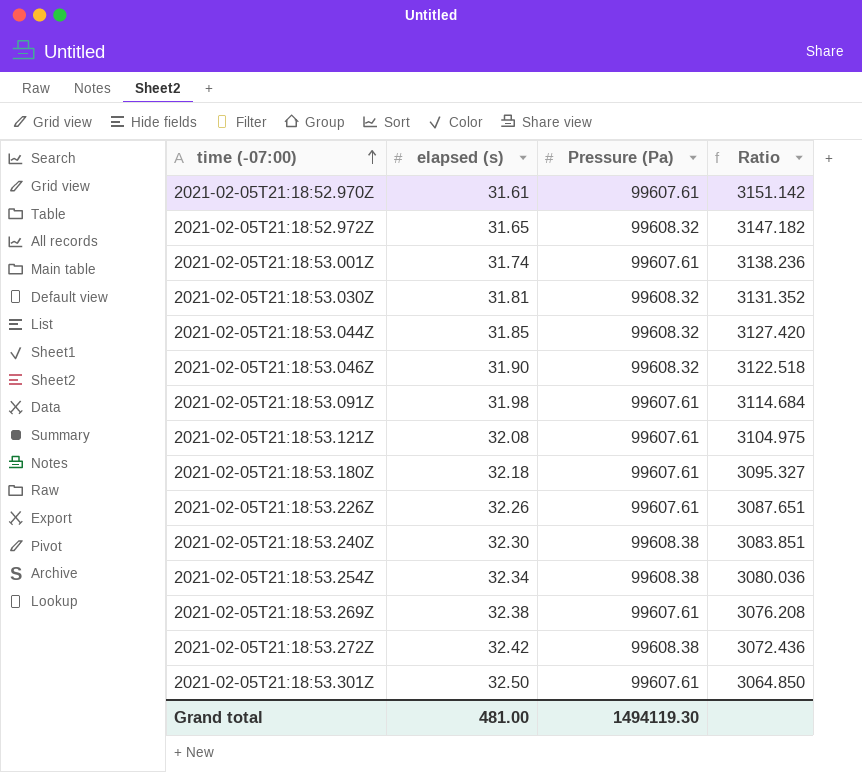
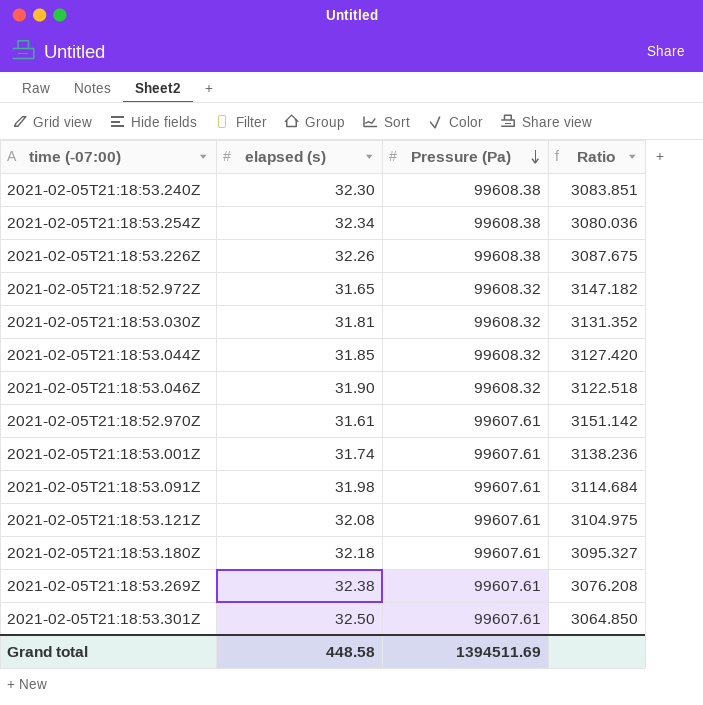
row order: time (-07:00) ascending -> Pressure (Pa) descending
row 2021-02-05T21:18:53.272Z: 32.42 | 99608.38 | 3072.436 -> none
2021-02-05T21:18:53.226Z | Pressure (Pa): 99607.61 -> 99608.38
2021-02-05T21:18:53.226Z | Ratio: 3087.651 -> 3087.675
Grand total | elapsed (s): 481.00 -> 448.58
Grand total | Pressure (Pa): 1494119.30 -> 1394511.69

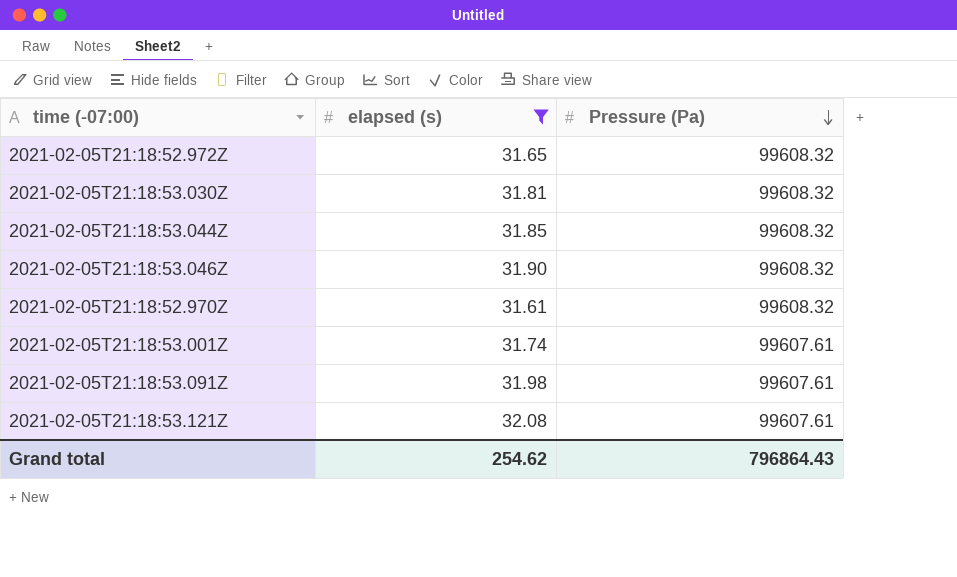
filter: none -> elapsed (s) <= 32.08
column Ratio | formula: [Pressure (Pa)] / [elapsed (s)] -> none
2021-02-05T21:18:52.970Z | Pressure (Pa): 99607.61 -> 99608.32
Grand total | elapsed (s): 448.58 -> 254.62
Grand total | Pressure (Pa): 1394511.69 -> 796864.43

